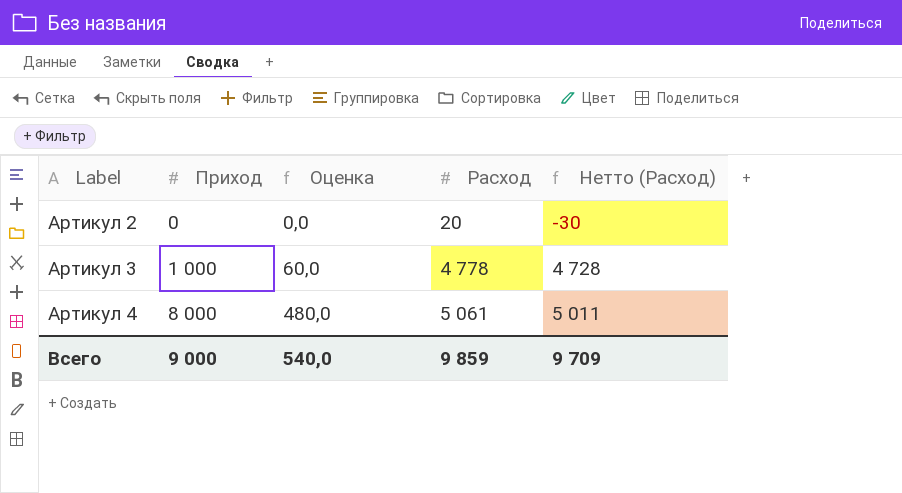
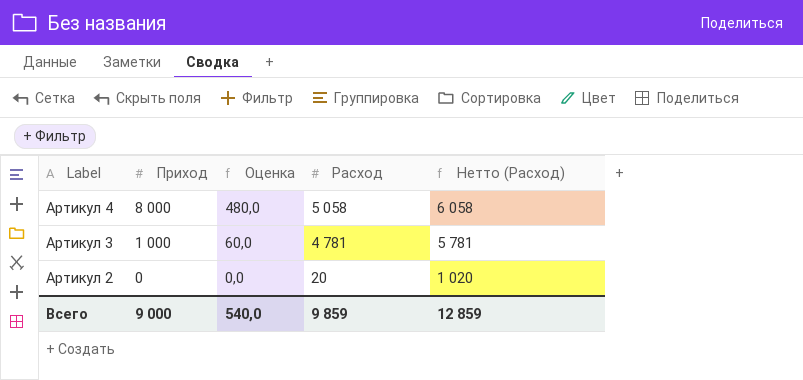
row order: Label ascending -> Label descending
column Нетто (Расход) | formula: [Расход] - 50 -> [Расход] + 1000
Артикул 4 | Расход: 5 061 -> 5 058
Артикул 3 | Расход: 4 778 -> 4 781
Всего | Нетто (Расход): 9 709 -> 12 859

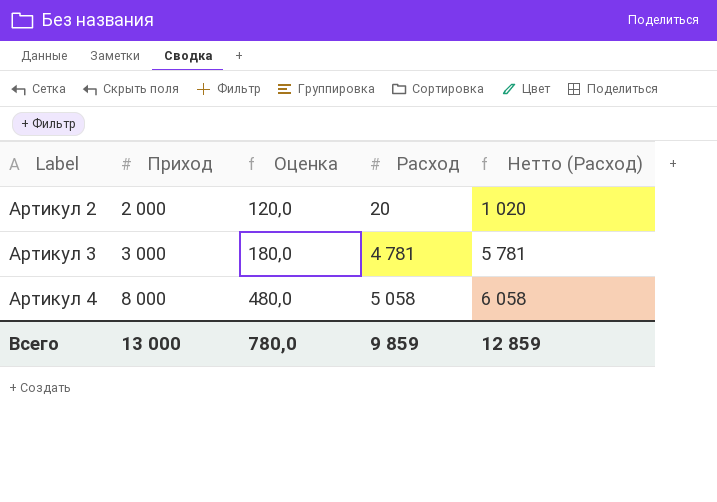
row order: Label descending -> Label ascending
Артикул 2 | Приход: 0 -> 2 000
Артикул 2 | Оценка: 0,0 -> 120,0
Артикул 3 | Приход: 1 000 -> 3 000
Артикул 3 | Оценка: 60,0 -> 180,0
Всего | Приход: 9 000 -> 13 000
Всего | Оценка: 540,0 -> 780,0

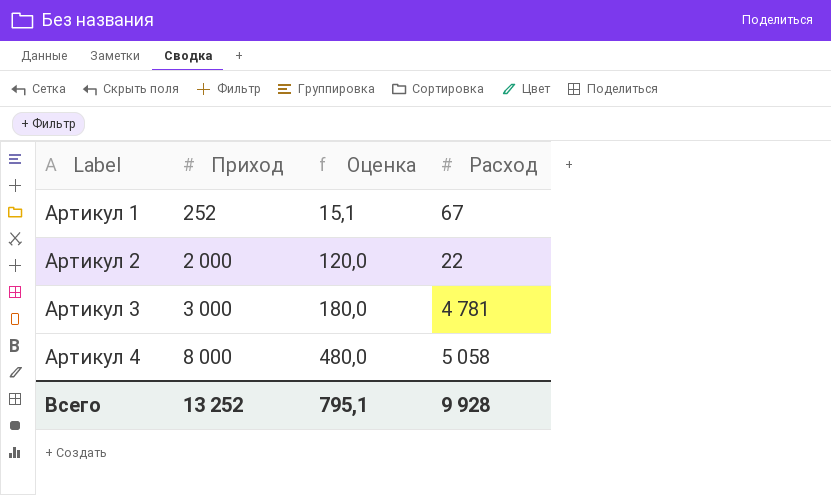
column Нетто (Расход) | formula: [Расход] + 1000 -> none
row Артикул 1: none -> 252 | 15,1 | 67
Артикул 2 | Расход: 20 -> 22
Всего | Приход: 13 000 -> 13 252
Всего | Оценка: 780,0 -> 795,1
Всего | Расход: 9 859 -> 9 928

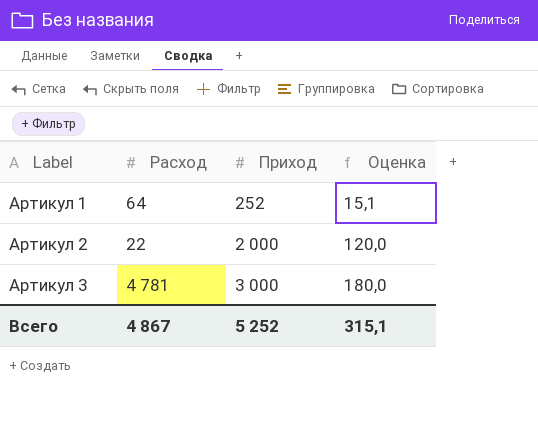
column Расход | position: 4 -> 2
row Артикул 4: 8 000 | 480,0 | 5 058 -> none
Артикул 1 | Расход: 67 -> 64
Всего | Расход: 9 928 -> 4 867
Всего | Приход: 13 252 -> 5 252
Всего | Оценка: 795,1 -> 315,1

